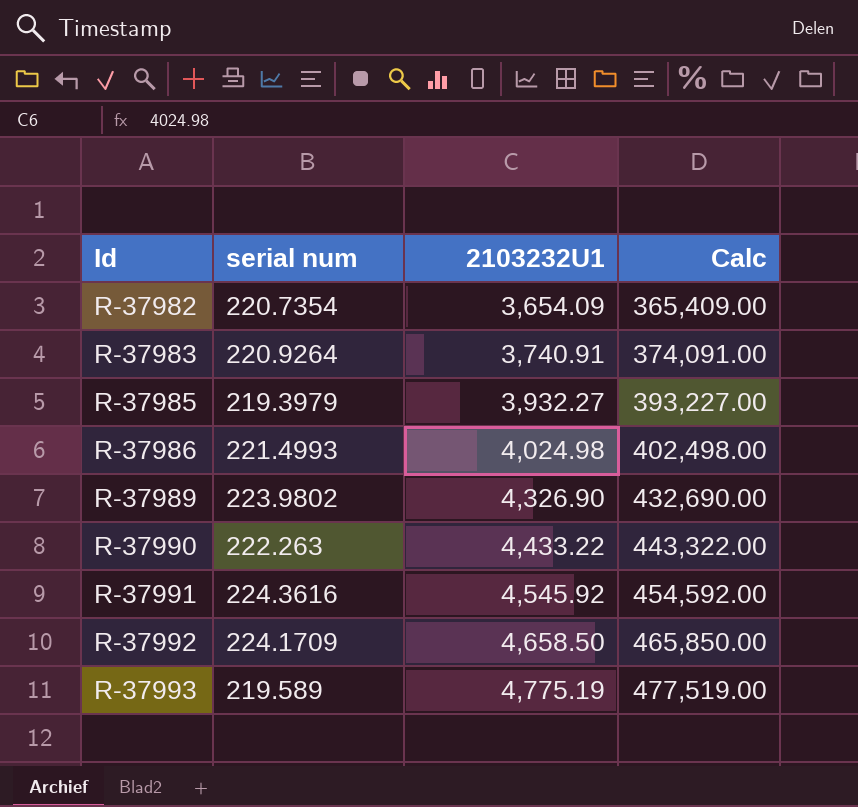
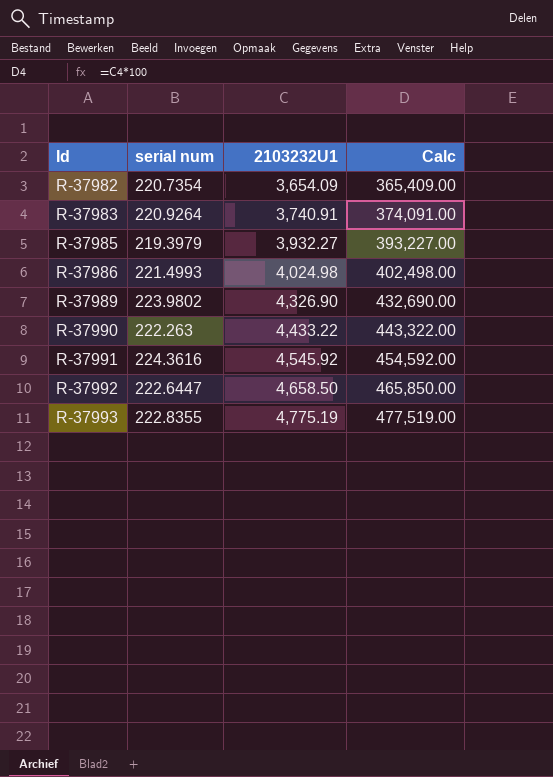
R-37992 | serial num: 224.1709 -> 222.6447
R-37993 | serial num: 219.589 -> 222.8355

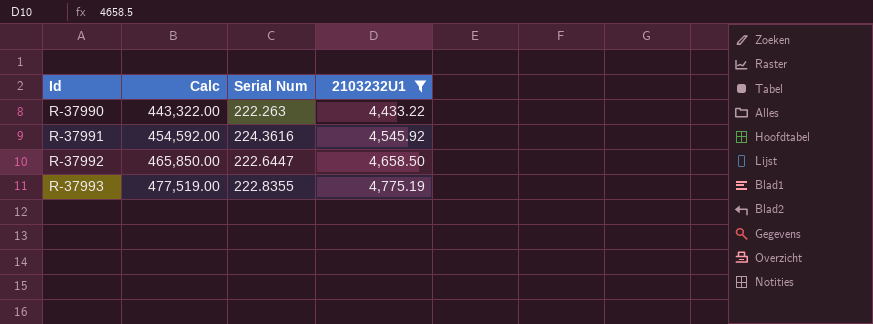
filter: none -> 2103232U1 >= 4,433.22
column Calc | position: 4 -> 2
column name: serial num -> Serial Num

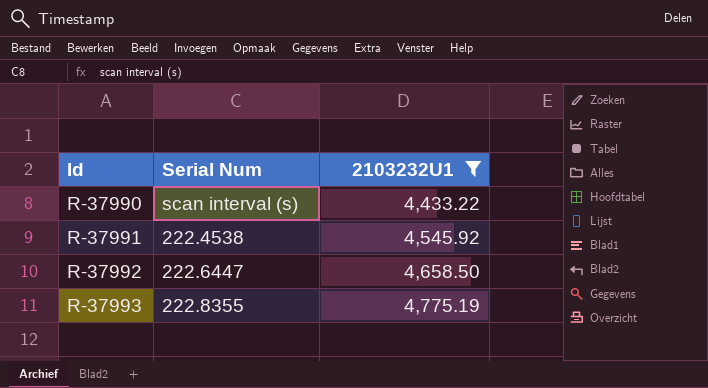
column Calc | formula: [2103232U1] * 100 -> none
R-37990 | Serial Num: 222.263 -> scan interval (s)
R-37991 | Serial Num: 224.3616 -> 222.4538

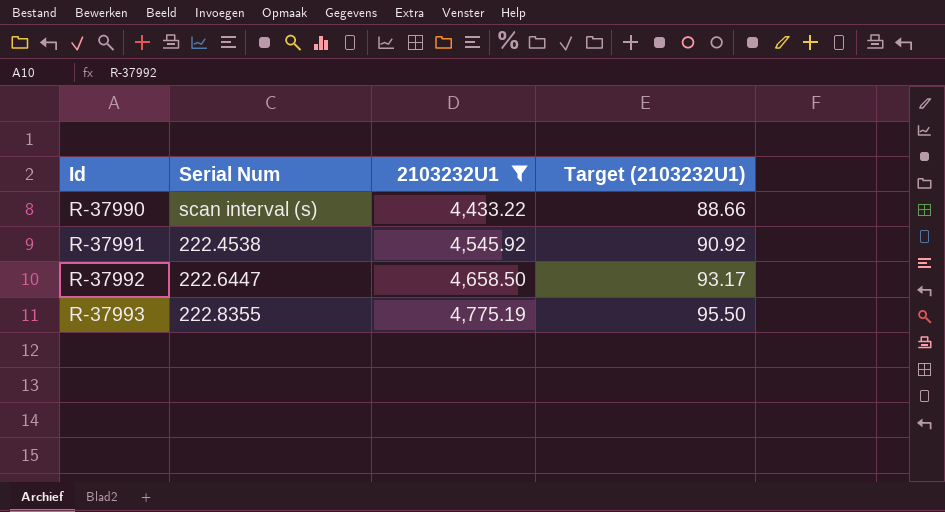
column Target (2103232U1) | formula: none -> [2103232U1] * 0.02

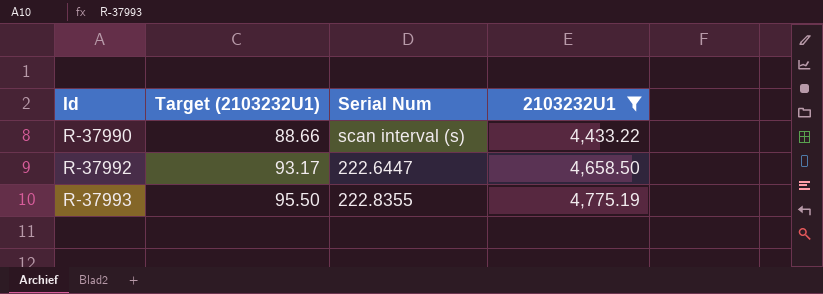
column Target (2103232U1) | position: 4 -> 2
row R-37991: 222.4538 | 4,545.92 | 90.92 -> none

